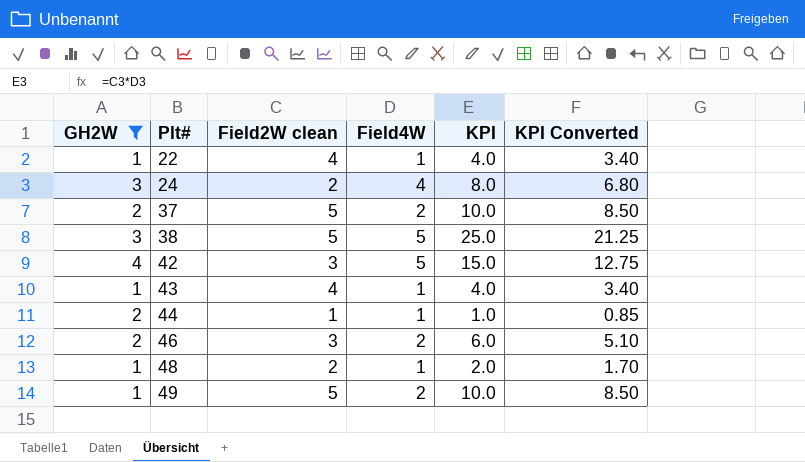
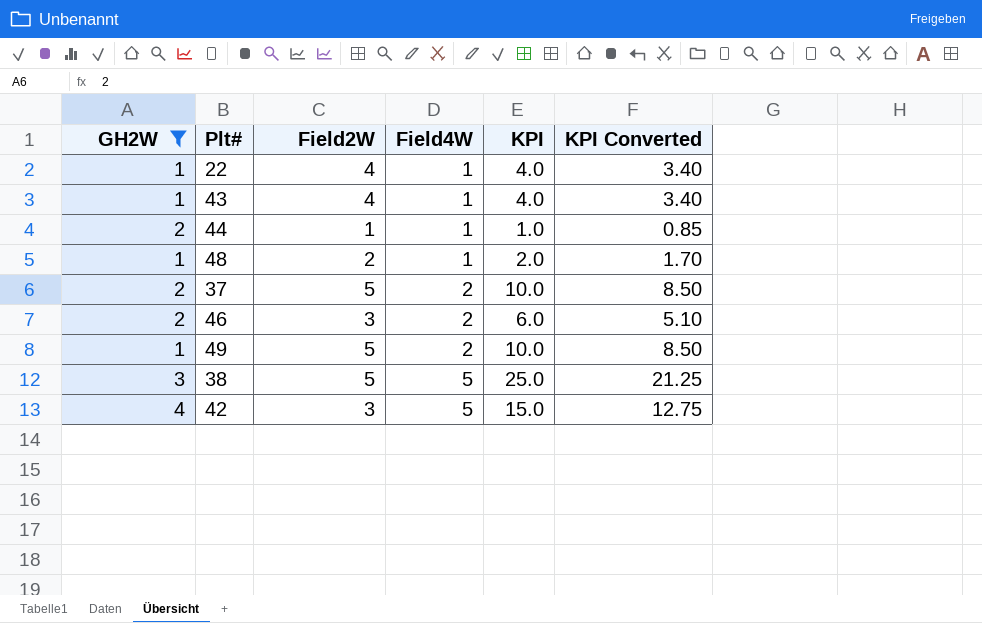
row order: Plt# ascending -> Field4W ascending
column name: Field2W clean -> Field2W
row 24: 3 | 2 | 4 | 8.0 | 6.80 -> none

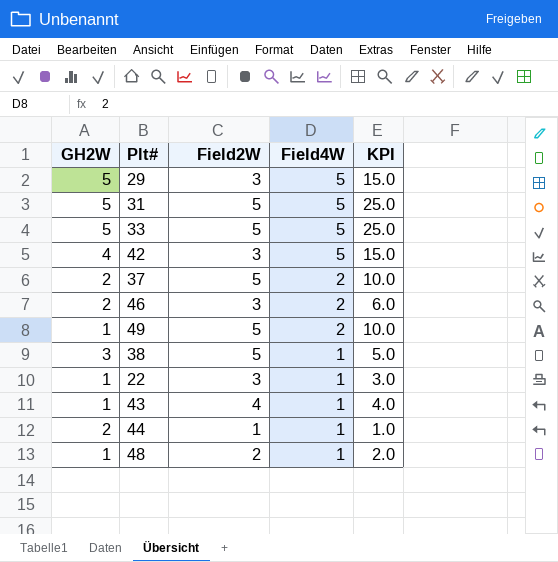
filter: GH2W != 5 -> none
row order: Field4W ascending -> Field4W descending
column KPI Converted | formula: [KPI] * 0.85 -> none
38 | Field4W: 5 -> 1
38 | KPI: 25.0 -> 5.0
22 | Field2W: 4 -> 3
22 | KPI: 4.0 -> 3.0

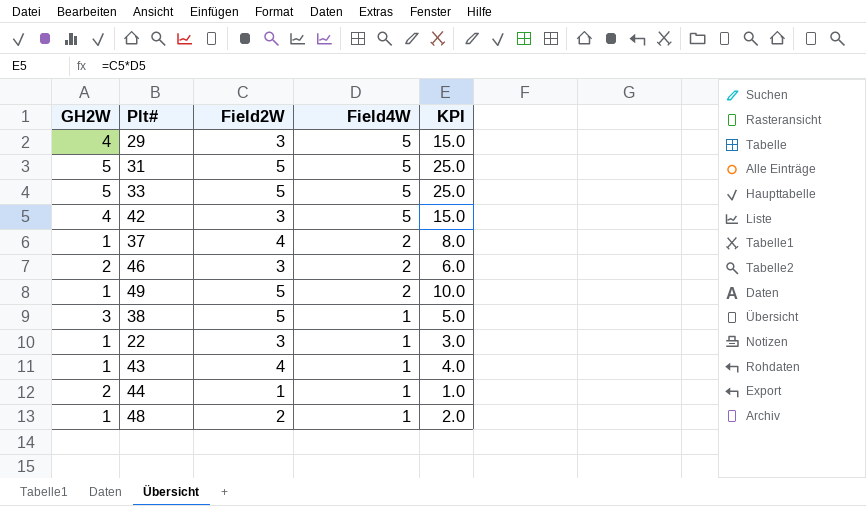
29 | GH2W: 5 -> 4
37 | GH2W: 2 -> 1
37 | Field2W: 5 -> 4
37 | KPI: 10.0 -> 8.0

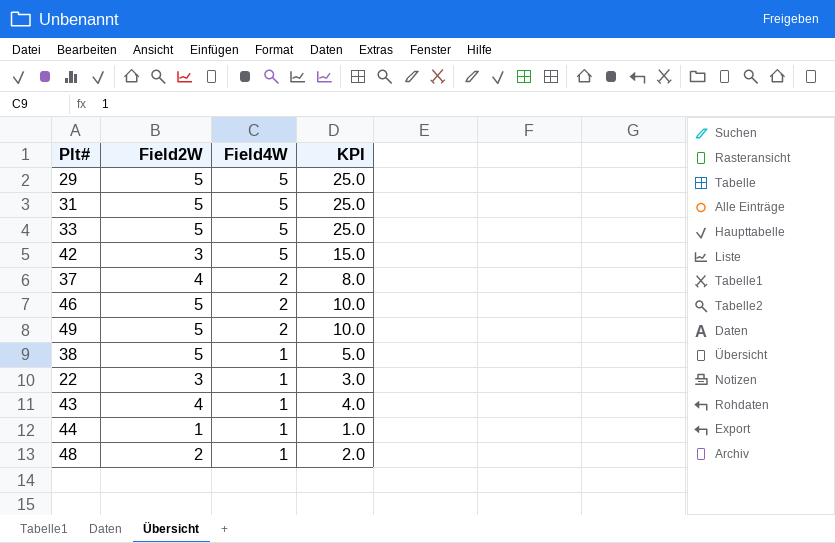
column GH2W | position: 1 -> none
29 | Field2W: 3 -> 5
29 | KPI: 15.0 -> 25.0
46 | Field2W: 3 -> 5
46 | KPI: 6.0 -> 10.0

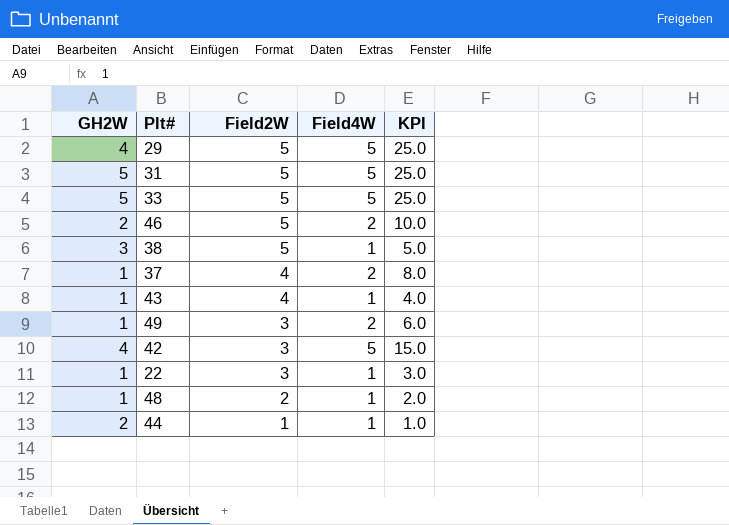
row order: Field4W descending -> Field2W descending
column GH2W | position: none -> 1
49 | Field2W: 5 -> 3
49 | KPI: 10.0 -> 6.0

